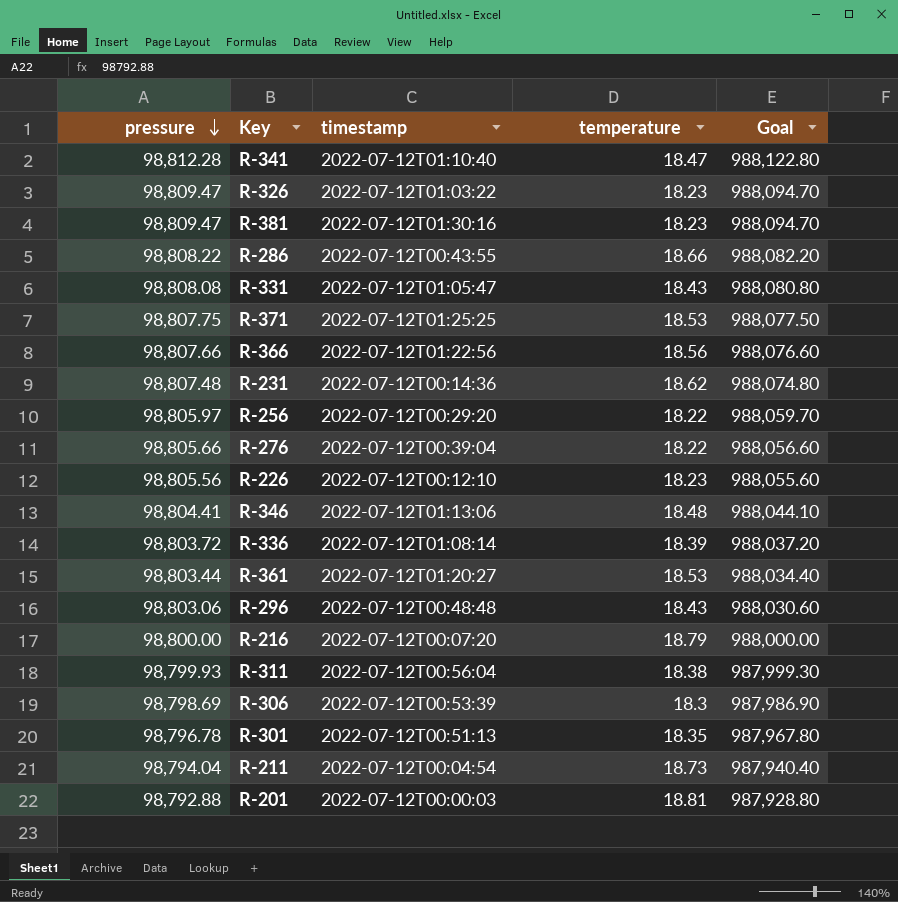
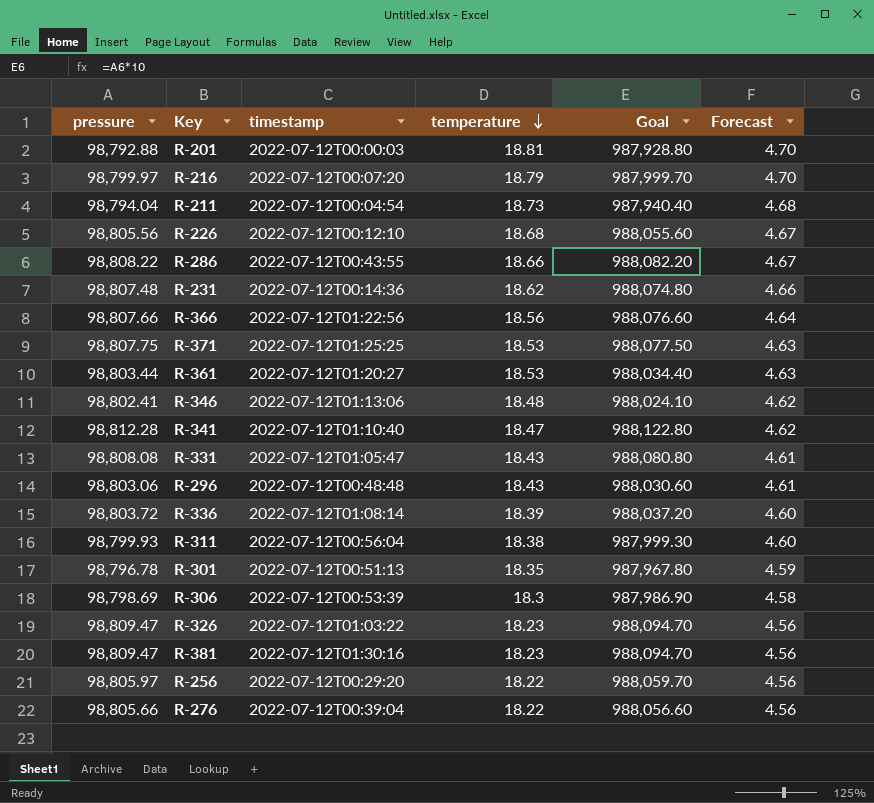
row order: pressure descending -> temperature descending
column Forecast | formula: none -> [temperature] * 0.25
R-216 | pressure: 98,800.00 -> 98,799.97
R-216 | Goal: 988,000.00 -> 987,999.70
R-226 | temperature: 18.23 -> 18.68
R-346 | pressure: 98,804.41 -> 98,802.41
R-346 | Goal: 988,044.10 -> 988,024.10

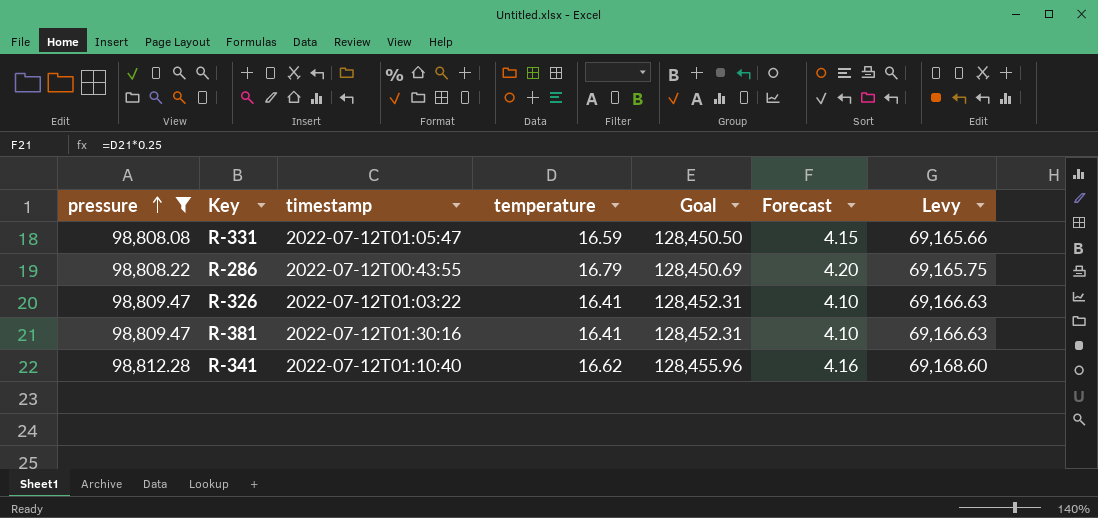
filter: none -> pressure >= 98,808.08
row order: temperature descending -> pressure ascending
column Goal | formula: [pressure] * 10 -> [pressure] * 1.3
column Levy | formula: none -> [pressure] * 0.7
R-331 | temperature: 18.43 -> 16.59
R-331 | Forecast: 4.61 -> 4.15
R-286 | temperature: 18.66 -> 16.79
R-286 | Forecast: 4.67 -> 4.20
R-326 | temperature: 18.23 -> 16.41
R-326 | Forecast: 4.56 -> 4.10
R-381 | temperature: 18.23 -> 16.41
R-381 | Forecast: 4.56 -> 4.10
R-341 | temperature: 18.47 -> 16.62
R-341 | Forecast: 4.62 -> 4.16

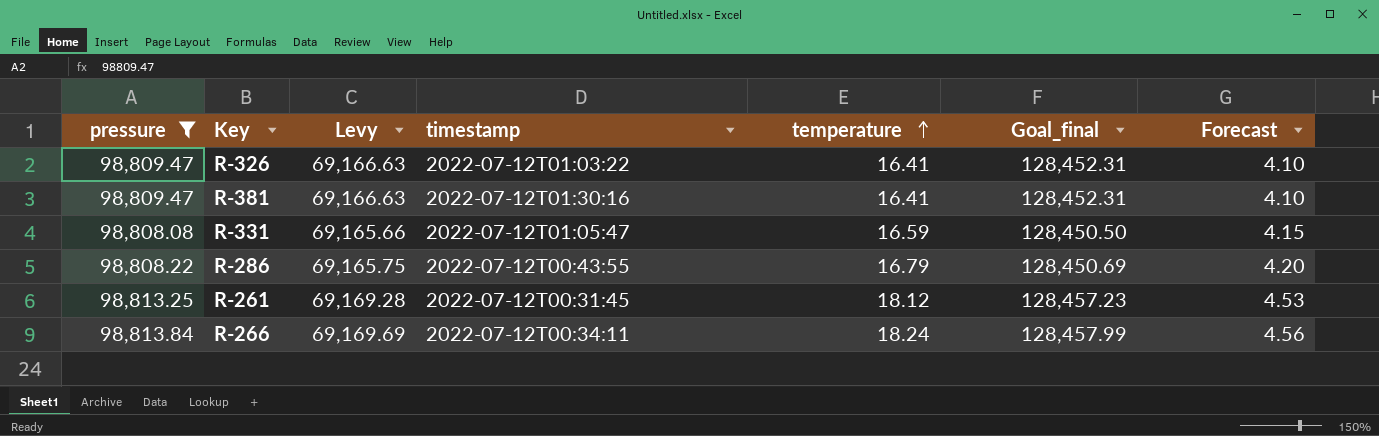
row order: pressure ascending -> temperature ascending
column Levy | position: 7 -> 3
column name: Goal -> Goal_final
row R-341: 98,812.28 | 2022-07-12T01:10:40 | 16.62 | 128,455.96 | 4.16 | 69,168.60 -> none
row R-261: none -> 98,813.25 | 69,169.28 | 2022-07-12T00:31:45 | 18.12 | 128,457.23 | 4.53
row R-266: none -> 98,813.84 | 69,169.69 | 2022-07-12T00:34:11 | 18.24 | 128,457.99 | 4.56

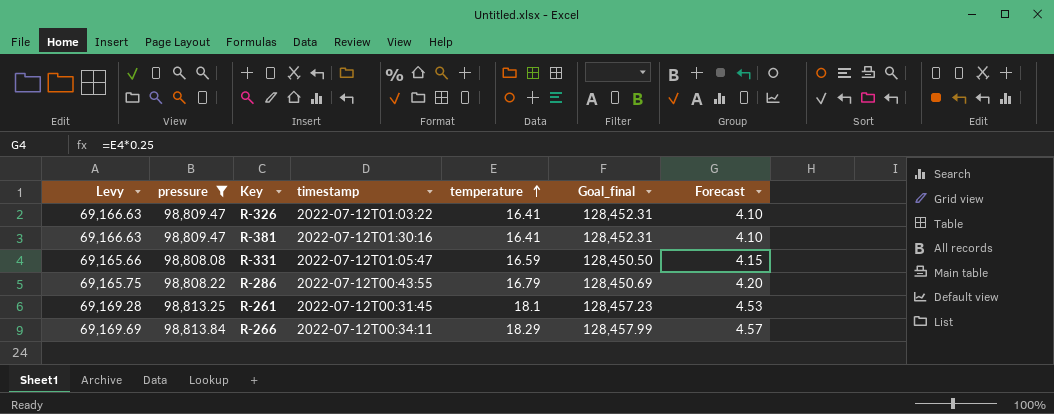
column Levy | position: 3 -> 1
R-261 | temperature: 18.12 -> 18.1
R-266 | temperature: 18.24 -> 18.29
R-266 | Forecast: 4.56 -> 4.57

